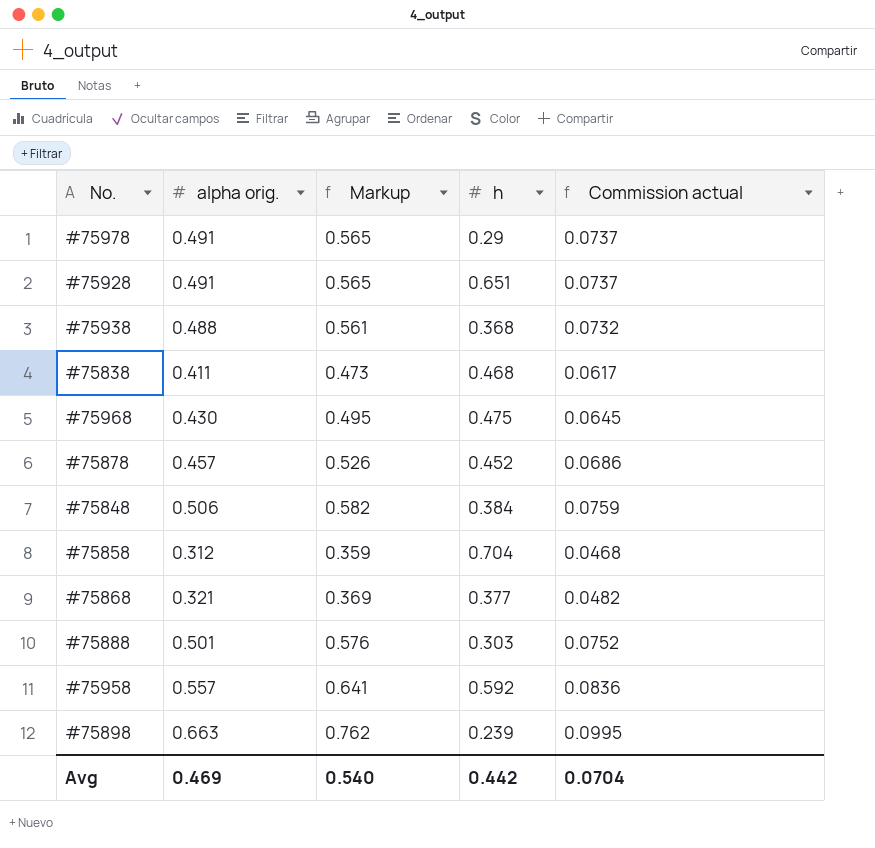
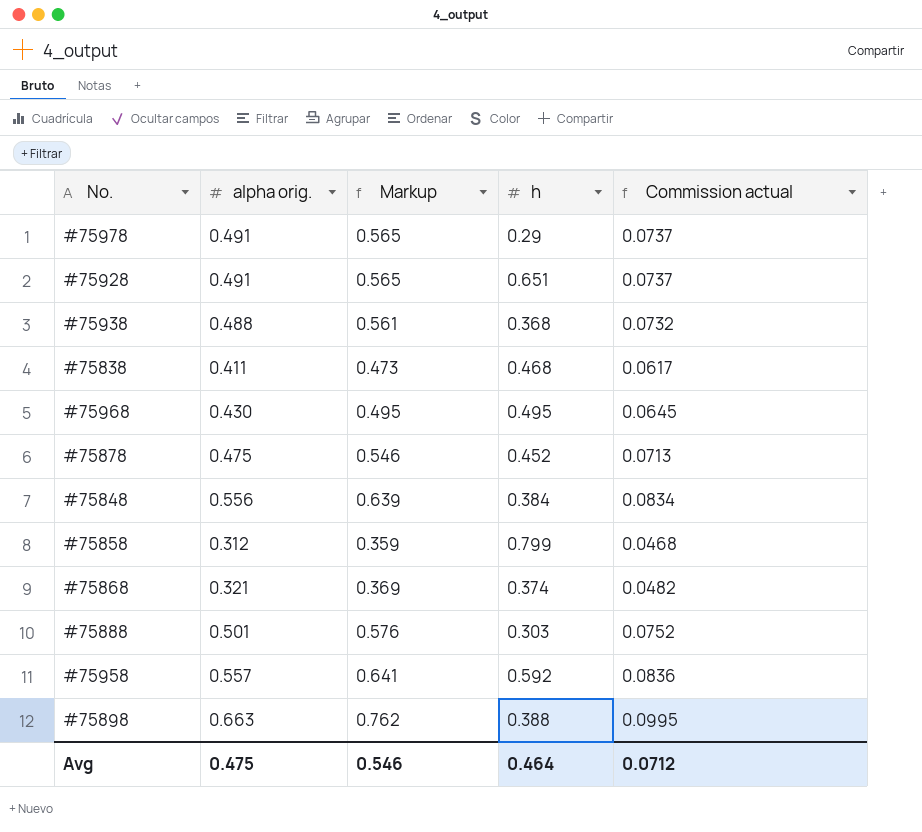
#75968 | h: 0.475 -> 0.495
#75878 | alpha orig.: 0.457 -> 0.475
#75878 | Markup: 0.526 -> 0.546
#75878 | Commission actual: 0.0686 -> 0.0713
#75848 | alpha orig.: 0.506 -> 0.556
#75848 | Markup: 0.582 -> 0.639
#75848 | Commission actual: 0.0759 -> 0.0834
#75858 | h: 0.704 -> 0.799
#75868 | h: 0.377 -> 0.374
#75898 | h: 0.239 -> 0.388
Avg | alpha orig.: 0.469 -> 0.475
Avg | Markup: 0.540 -> 0.546
Avg | h: 0.442 -> 0.464
Avg | Commission actual: 0.0704 -> 0.0712

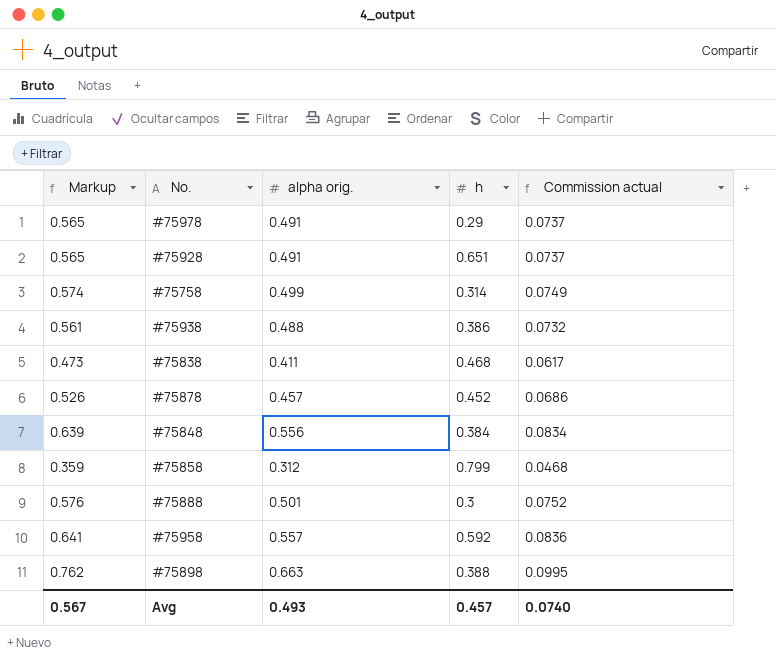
column Markup | position: 3 -> 1
row #75968: 0.430 | 0.495 | 0.495 | 0.0645 -> none
row #75868: 0.321 | 0.369 | 0.374 | 0.0482 -> none
row #75758: none -> 0.574 | 0.499 | 0.314 | 0.0749
#75938 | h: 0.368 -> 0.386
#75878 | Markup: 0.546 -> 0.526
#75878 | alpha orig.: 0.475 -> 0.457
#75878 | Commission actual: 0.0713 -> 0.0686
#75888 | h: 0.303 -> 0.3
Avg | Markup: 0.546 -> 0.567
Avg | alpha orig.: 0.475 -> 0.493
Avg | h: 0.464 -> 0.457
Avg | Commission actual: 0.0712 -> 0.0740

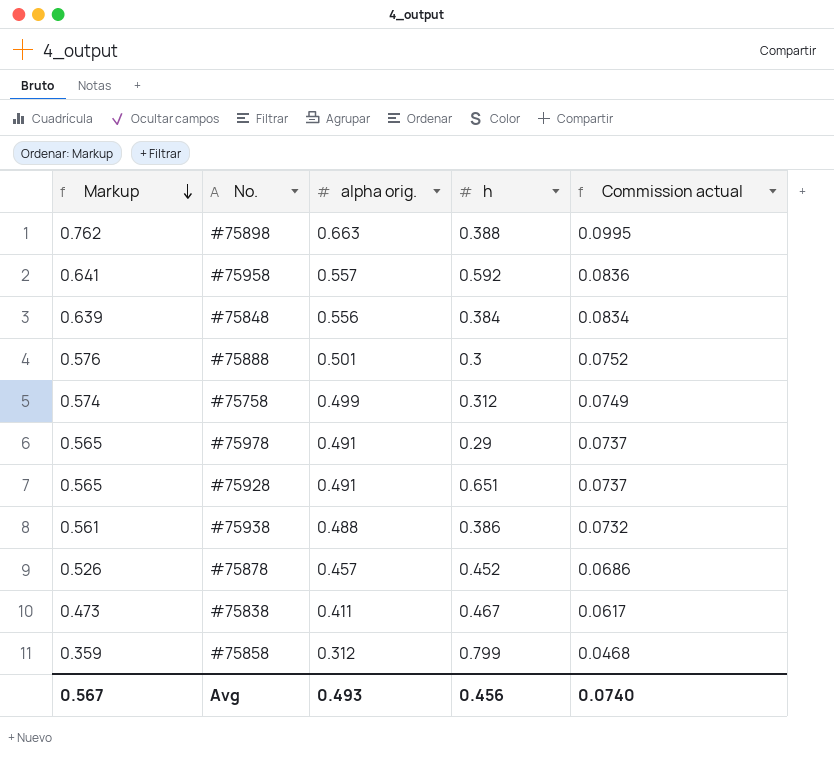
row order: none -> Markup descending
#75758 | h: 0.314 -> 0.312
#75838 | h: 0.468 -> 0.467
Avg | h: 0.457 -> 0.456

